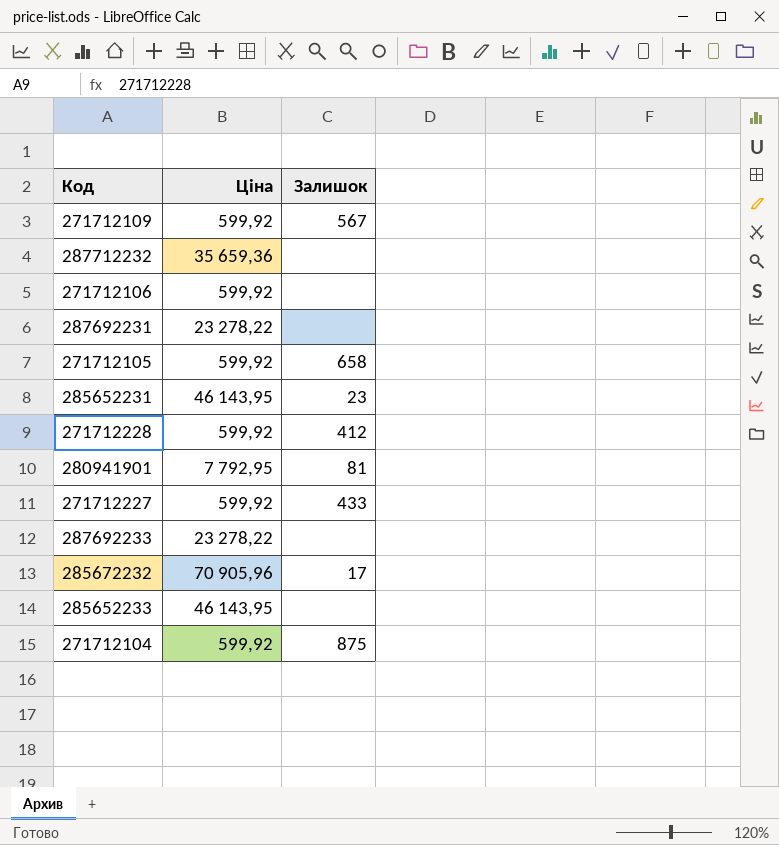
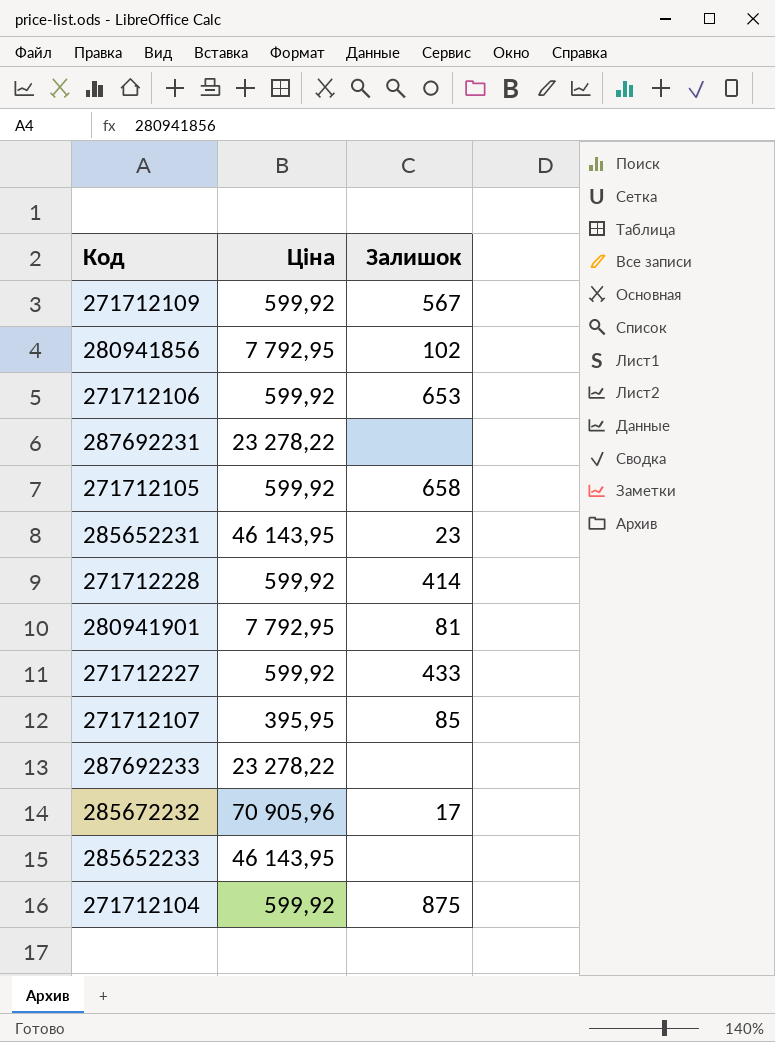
row 287712232: 35 659,36 | none -> none
row 280941856: none -> 7 792,95 | 102
271712106 | Залишок: none -> 653
271712228 | Залишок: 412 -> 414
row 271712107: none -> 395,95 | 85

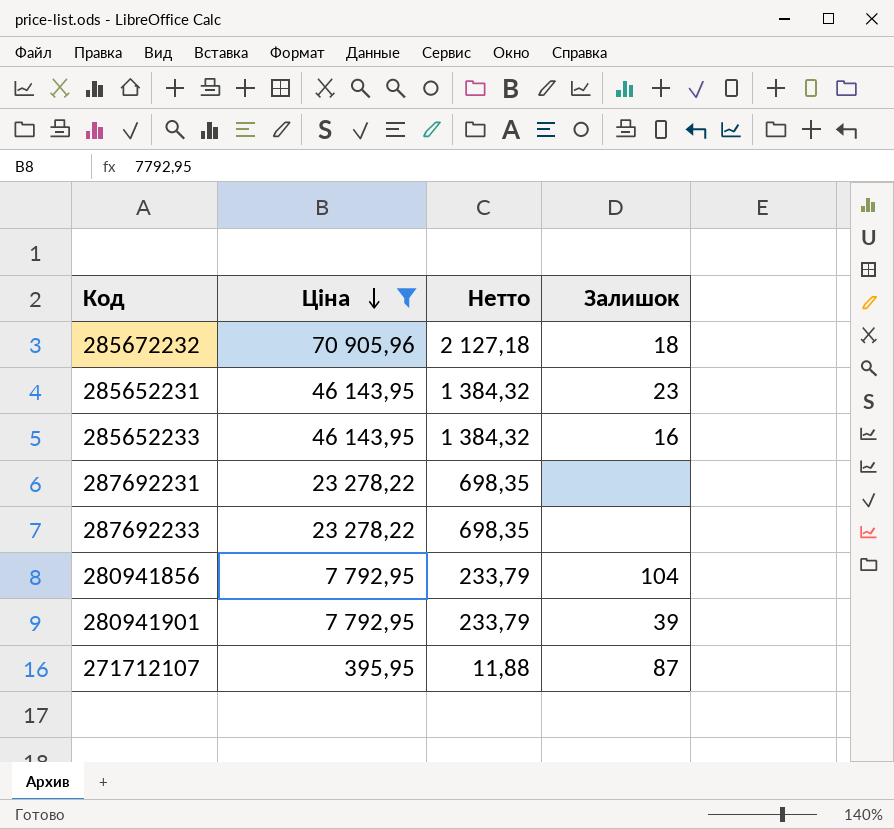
filter: none -> Ціна != 599,92
row order: none -> Ціна descending
column Нетто | formula: none -> [Ціна] * 0,03
285672232 | Залишок: 17 -> 18
285652233 | Залишок: none -> 16
280941856 | Залишок: 102 -> 104
280941901 | Залишок: 81 -> 39
271712107 | Залишок: 85 -> 87

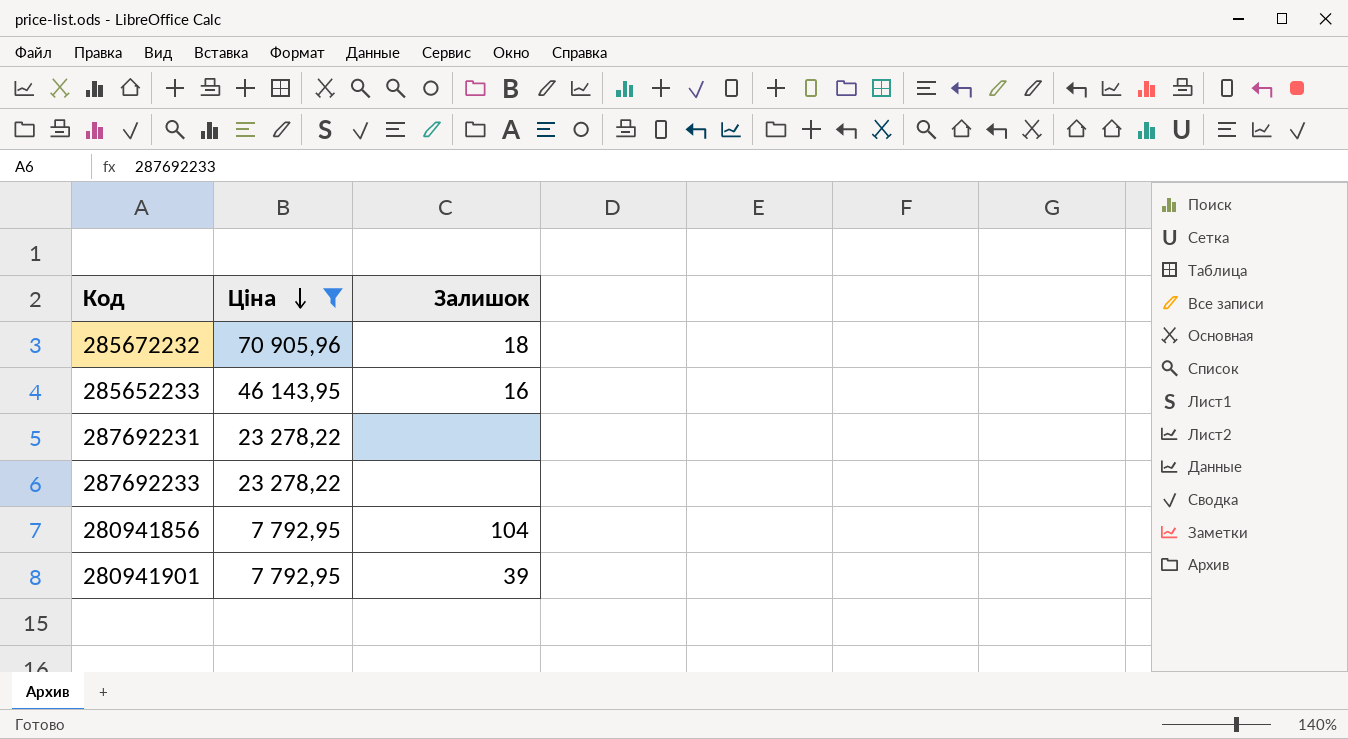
column Нетто | formula: [Ціна] * 0,03 -> none
row 285652231: 46 143,95 | 1 384,32 | 23 -> none
row 271712107: 395,95 | 11,88 | 87 -> none

